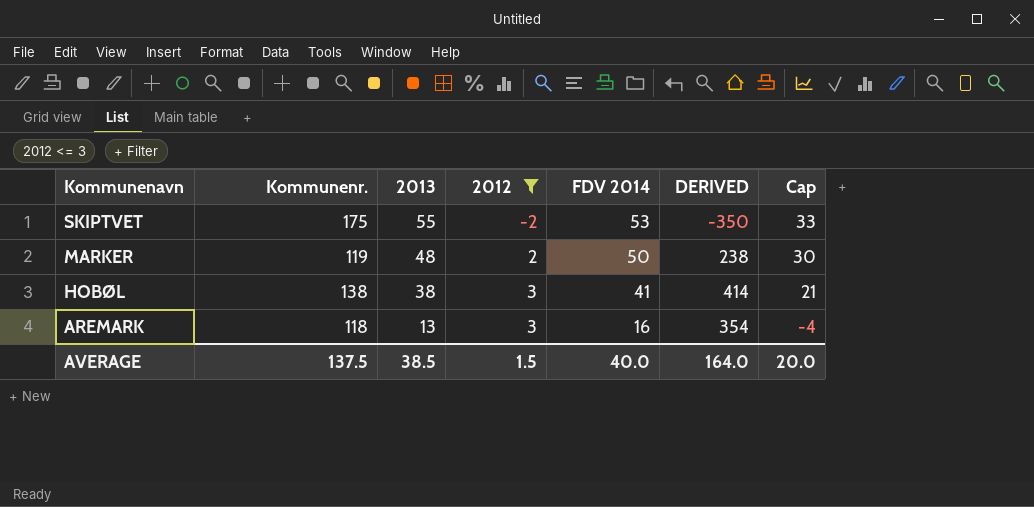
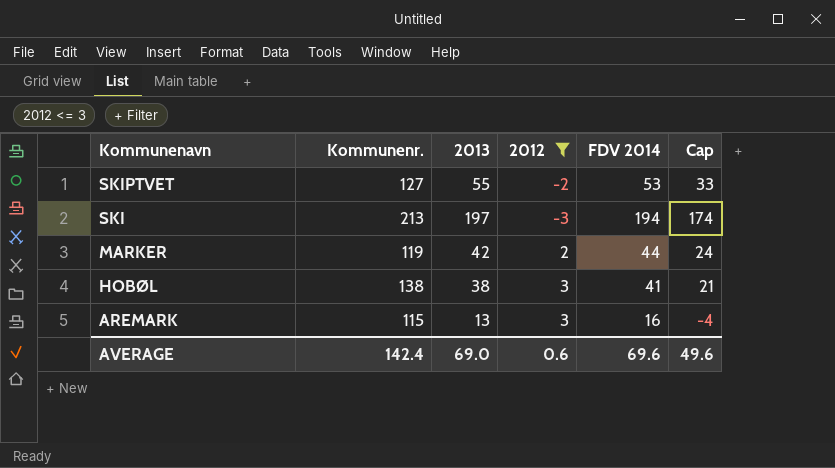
column DERIVED | formula: [Kommunenr.] * [2012] -> none
SKIPTVET | Kommunenr.: 175 -> 127
row SKI: none -> 213 | 197 | -3 | 194 | 174
MARKER | 2013: 48 -> 42
MARKER | FDV 2014: 50 -> 44
MARKER | Cap: 30 -> 24
AREMARK | Kommunenr.: 118 -> 115
AVERAGE | Kommunenr.: 137.5 -> 142.4
AVERAGE | 2013: 38.5 -> 69.0
AVERAGE | 2012: 1.5 -> 0.6
AVERAGE | FDV 2014: 40.0 -> 69.6
AVERAGE | Cap: 20.0 -> 49.6

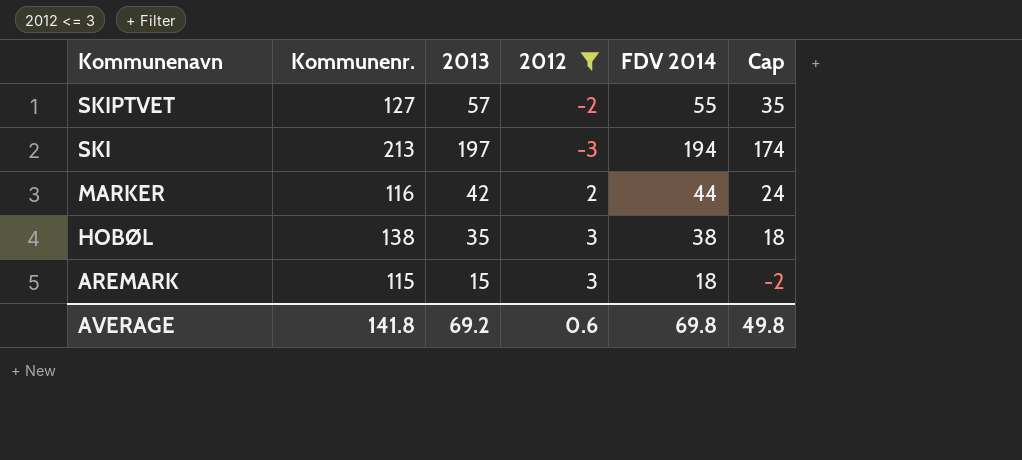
SKIPTVET | 2013: 55 -> 57
SKIPTVET | FDV 2014: 53 -> 55
SKIPTVET | Cap: 33 -> 35
MARKER | Kommunenr.: 119 -> 116
HOBØL | 2013: 38 -> 35
HOBØL | FDV 2014: 41 -> 38
HOBØL | Cap: 21 -> 18
AREMARK | 2013: 13 -> 15
AREMARK | FDV 2014: 16 -> 18
AREMARK | Cap: -4 -> -2
AVERAGE | Kommunenr.: 142.4 -> 141.8
AVERAGE | 2013: 69.0 -> 69.2
AVERAGE | FDV 2014: 69.6 -> 69.8
AVERAGE | Cap: 49.6 -> 49.8

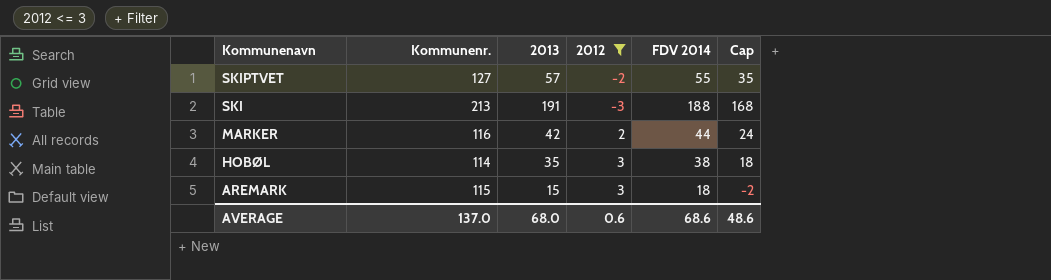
SKI | 2013: 197 -> 191
SKI | FDV 2014: 194 -> 188
SKI | Cap: 174 -> 168
HOBØL | Kommunenr.: 138 -> 114
AVERAGE | Kommunenr.: 141.8 -> 137.0
AVERAGE | 2013: 69.2 -> 68.0
AVERAGE | FDV 2014: 69.8 -> 68.6
AVERAGE | Cap: 49.8 -> 48.6

